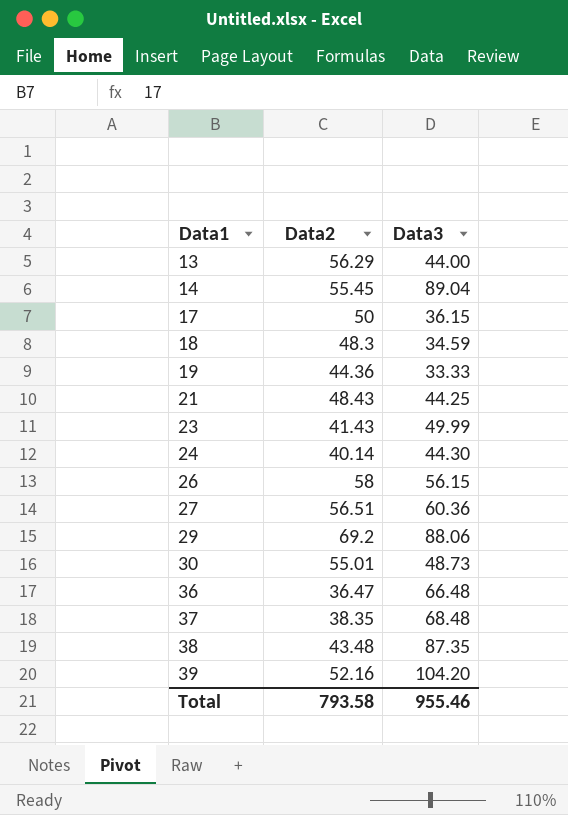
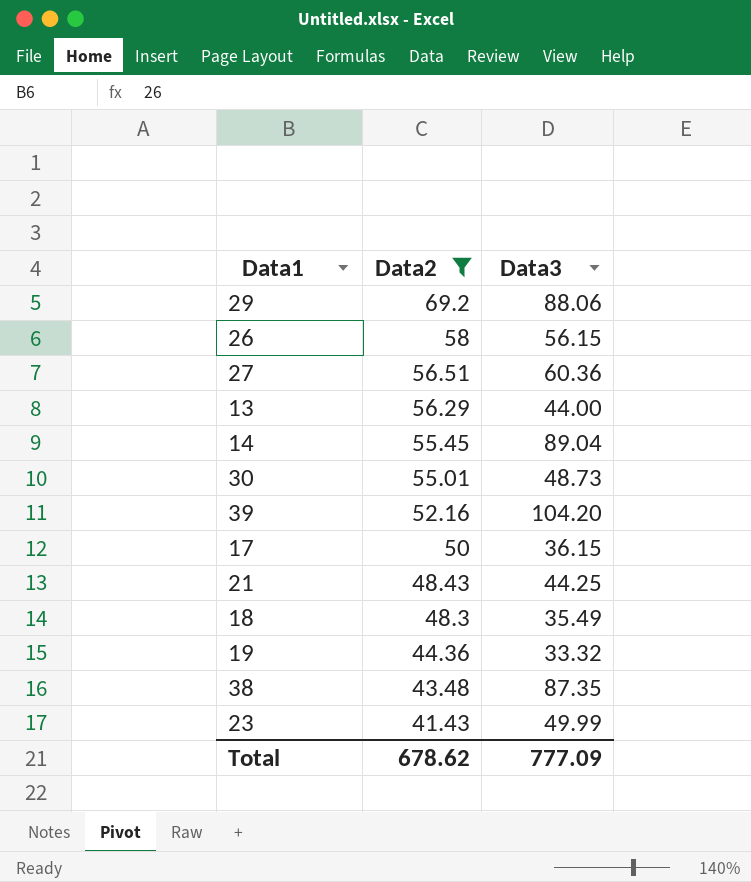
filter: none -> Data2 >= 41.43
row order: Data1 ascending -> Data2 descending
18 | Data3: 34.59 -> 35.49
19 | Data3: 33.33 -> 33.32
Total | Data2: 793.58 -> 678.62
Total | Data3: 955.46 -> 777.09

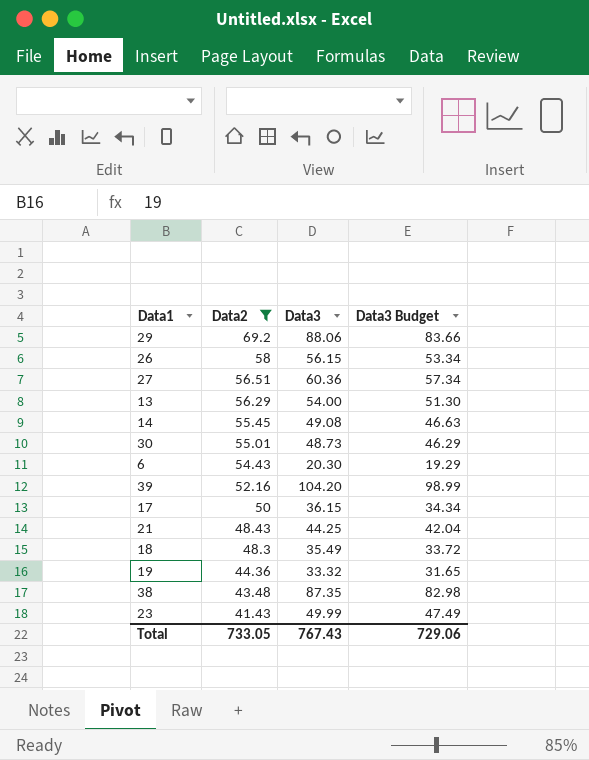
column Data3 Budget | formula: none -> [Data3] * 0.95
13 | Data3: 44.00 -> 54.00
14 | Data3: 89.04 -> 49.08
row 6: none -> 54.43 | 20.30 | 19.29
Total | Data2: 678.62 -> 733.05
Total | Data3: 777.09 -> 767.43

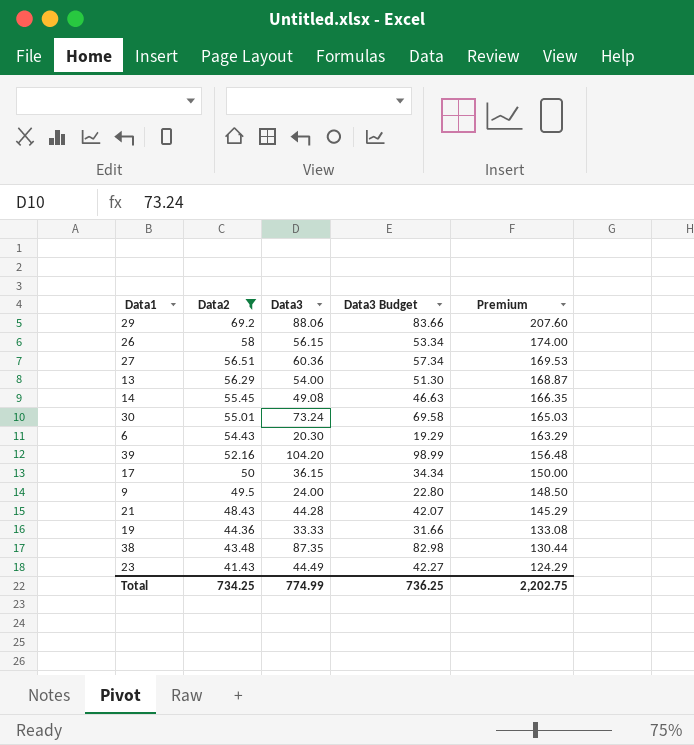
column Premium | formula: none -> [Data2] * 3
row 18: 48.3 | 35.49 | 33.72 -> none
30 | Data3: 48.73 -> 73.24
30 | Data3 Budget: 46.29 -> 69.58
row 9: none -> 49.5 | 24.00 | 22.80 | 148.50
21 | Data3: 44.25 -> 44.28
21 | Data3 Budget: 42.04 -> 42.07
19 | Data3: 33.32 -> 33.33
19 | Data3 Budget: 31.65 -> 31.66
23 | Data3: 49.99 -> 44.49
23 | Data3 Budget: 47.49 -> 42.27
Total | Data2: 733.05 -> 734.25
Total | Data3: 767.43 -> 774.99
Total | Data3 Budget: 729.06 -> 736.25

